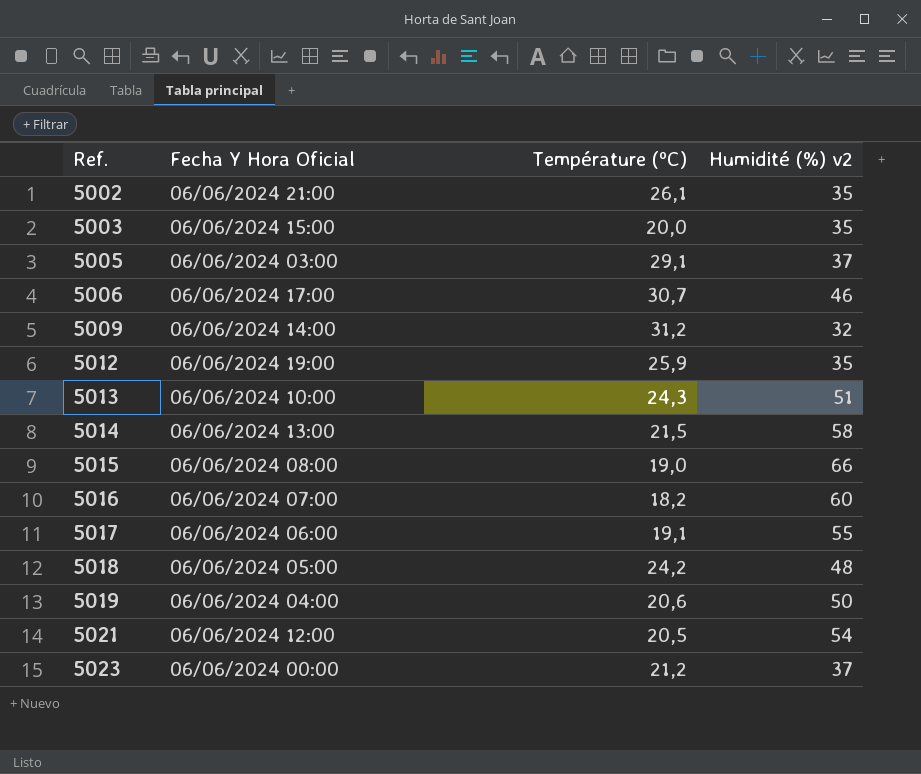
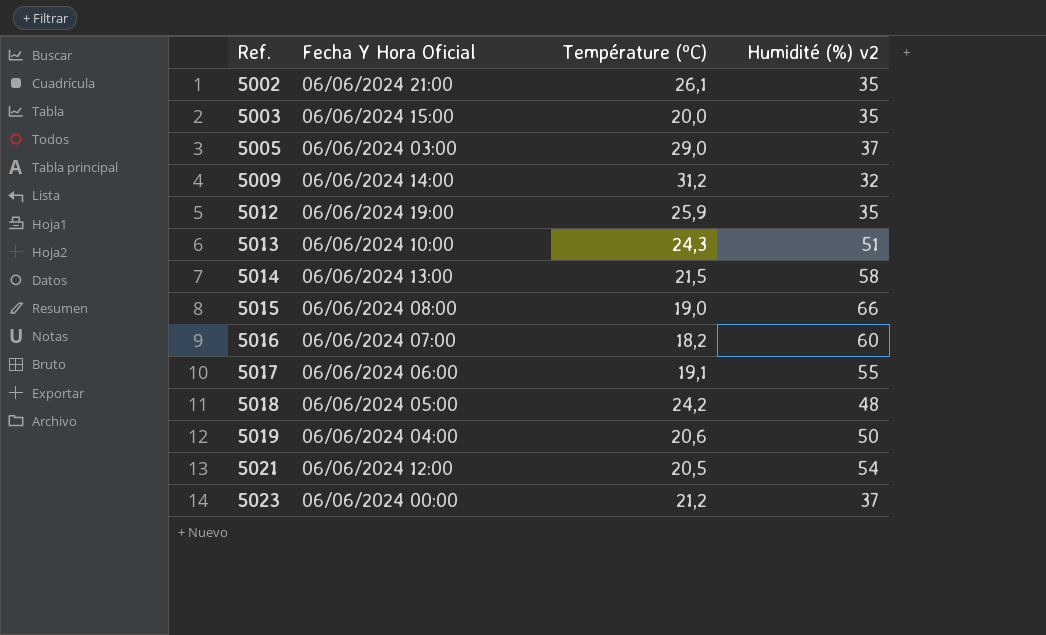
row 5006: 06/06/2024 17:00 | 30,7 | 46 -> none
5005 | Température (ºC): 29,1 -> 29,0

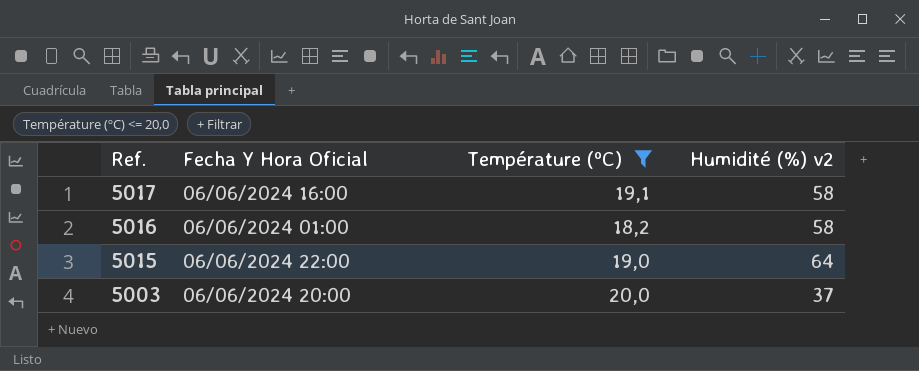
filter: none -> Température (ºC) <= 20,0
row order: Ref. ascending -> Ref. descending
5017 | Fecha Y Hora Oficial: 06/06/2024 06:00 -> 06/06/2024 16:00
5017 | Humidité (%) v2: 55 -> 58
5016 | Fecha Y Hora Oficial: 06/06/2024 07:00 -> 06/06/2024 01:00
5016 | Humidité (%) v2: 60 -> 58
5015 | Fecha Y Hora Oficial: 06/06/2024 08:00 -> 06/06/2024 22:00
5015 | Humidité (%) v2: 66 -> 64
5003 | Fecha Y Hora Oficial: 06/06/2024 15:00 -> 06/06/2024 20:00
5003 | Humidité (%) v2: 35 -> 37

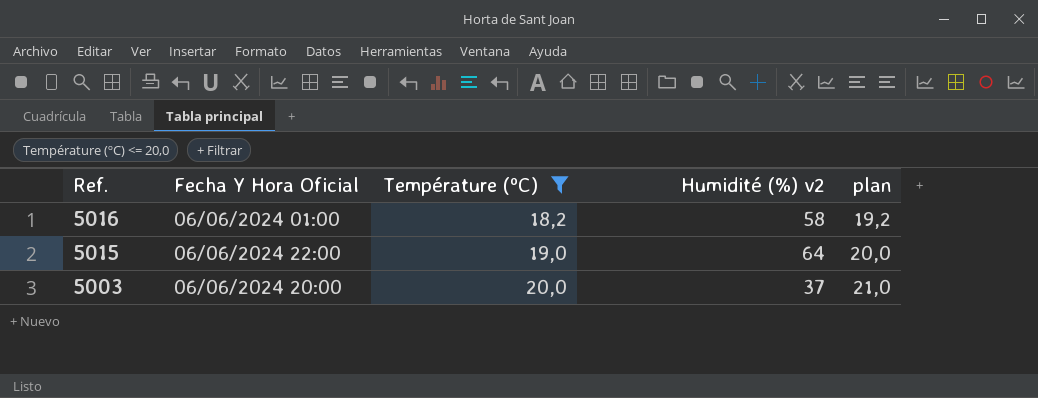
column plan | formula: none -> [Température (ºC)] + 1
row 5017: 06/06/2024 16:00 | 19,1 | 58 -> none

